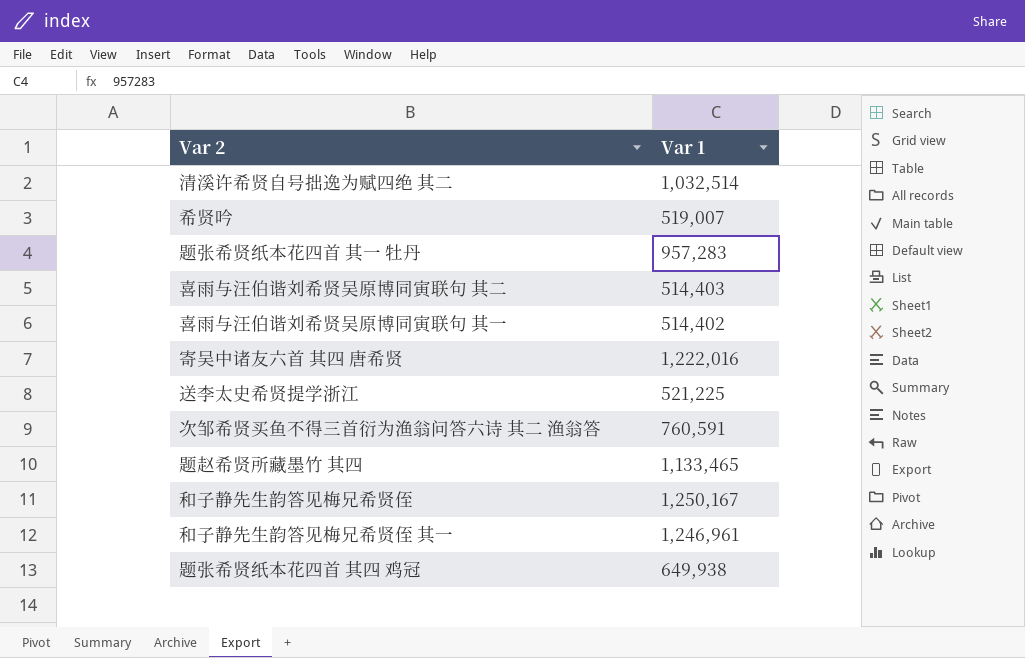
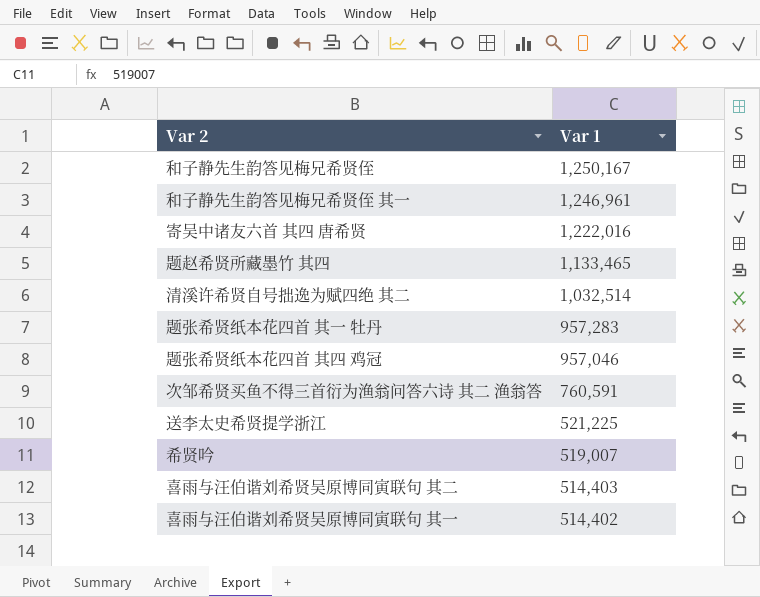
row order: none -> Var 1 descending
题张希贤纸本花四首 其四 鸡冠 | Var 1: 649,938 -> 957,046

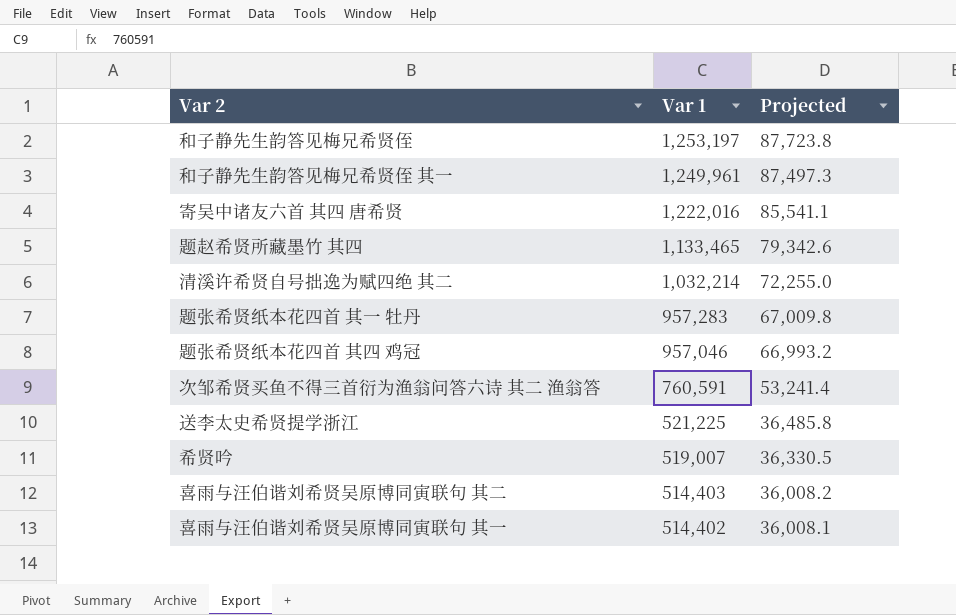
column Projected | formula: none -> [Var 1] * 0.07
和子静先生韵答见梅兄希贤侄 | Var 1: 1,250,167 -> 1,253,197
和子静先生韵答见梅兄希贤侄 其一 | Var 1: 1,246,961 -> 1,249,961
清溪许希贤自号拙逸为赋四绝 其二 | Var 1: 1,032,514 -> 1,032,214

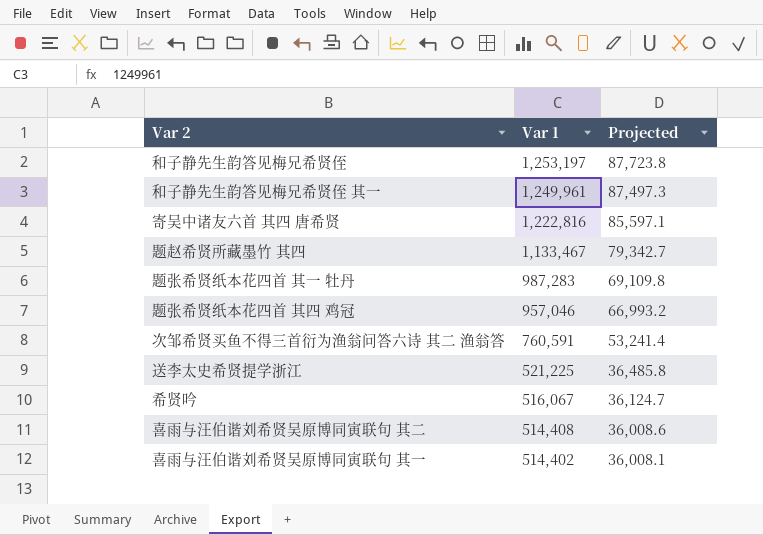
row 清溪许希贤自号拙逸为赋四绝 其二: 1,032,214 | 72,255.0 -> none
寄吴中诸友六首 其四 唐希贤 | Var 1: 1,222,016 -> 1,222,816
寄吴中诸友六首 其四 唐希贤 | Projected: 85,541.1 -> 85,597.1
题赵希贤所藏墨竹 其四 | Var 1: 1,133,465 -> 1,133,467
题赵希贤所藏墨竹 其四 | Projected: 79,342.6 -> 79,342.7
题张希贤纸本花四首 其一 牡丹 | Var 1: 957,283 -> 987,283
题张希贤纸本花四首 其一 牡丹 | Projected: 67,009.8 -> 69,109.8
希贤吟 | Var 1: 519,007 -> 516,067
希贤吟 | Projected: 36,330.5 -> 36,124.7
喜雨与汪伯谐刘希贤吴原博同寅联句 其二 | Var 1: 514,403 -> 514,408
喜雨与汪伯谐刘希贤吴原博同寅联句 其二 | Projected: 36,008.2 -> 36,008.6

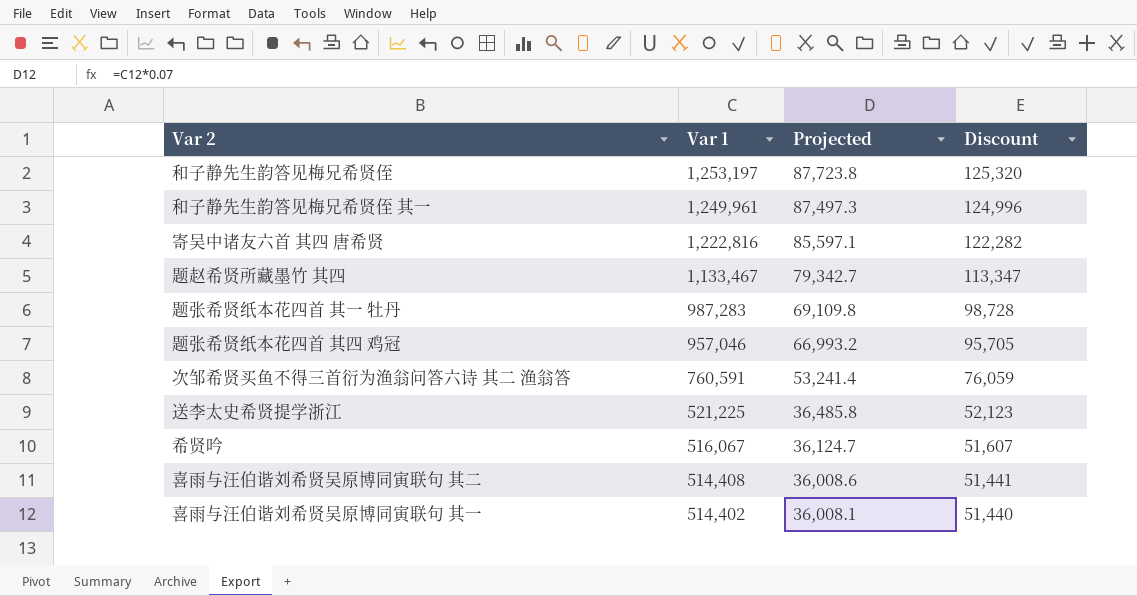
column Discount | formula: none -> [Var 1] * 0.1

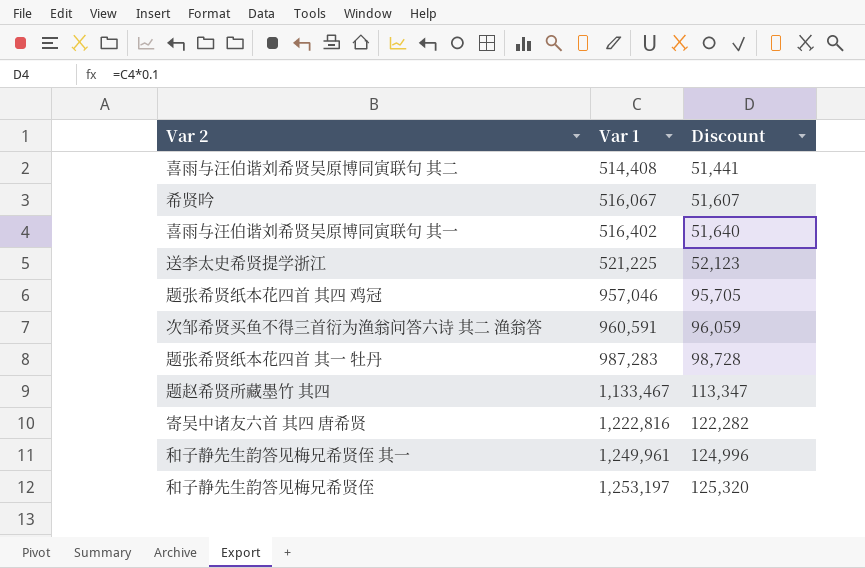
row order: Var 1 descending -> Var 1 ascending
column Projected | formula: [Var 1] * 0.07 -> none
喜雨与汪伯谐刘希贤吴原博同寅联句 其一 | Var 1: 514,402 -> 516,402
喜雨与汪伯谐刘希贤吴原博同寅联句 其一 | Discount: 51,440 -> 51,640
次邹希贤买鱼不得三首衍为渔翁问答六诗 其二 渔翁答 | Var 1: 760,591 -> 960,591
次邹希贤买鱼不得三首衍为渔翁问答六诗 其二 渔翁答 | Discount: 76,059 -> 96,059

